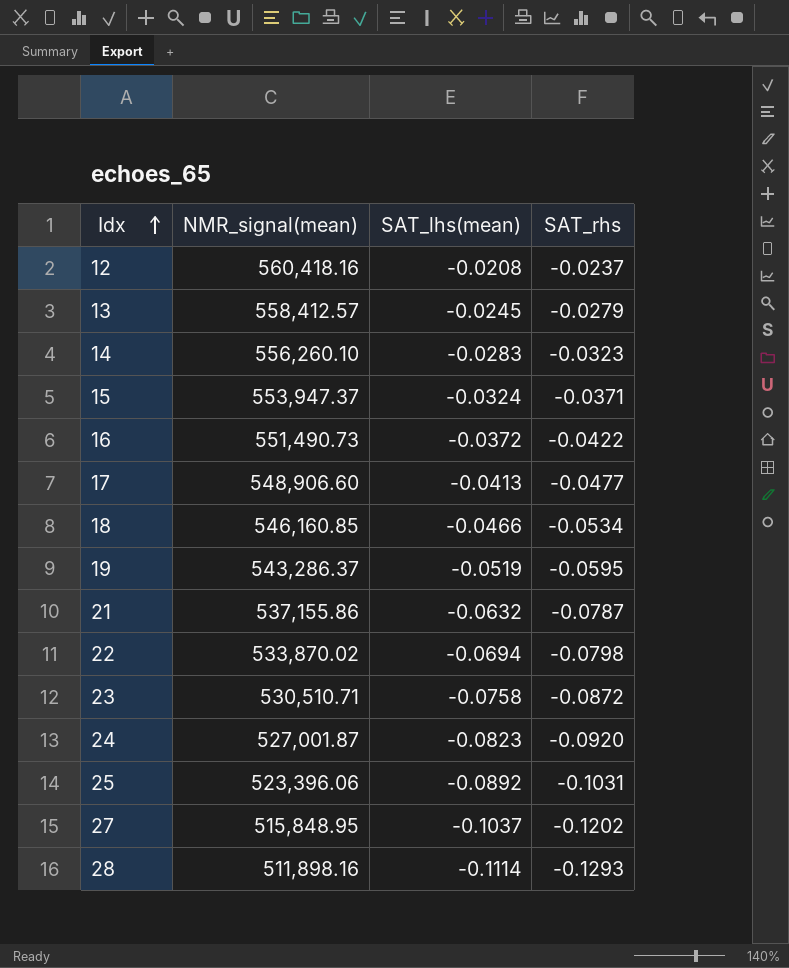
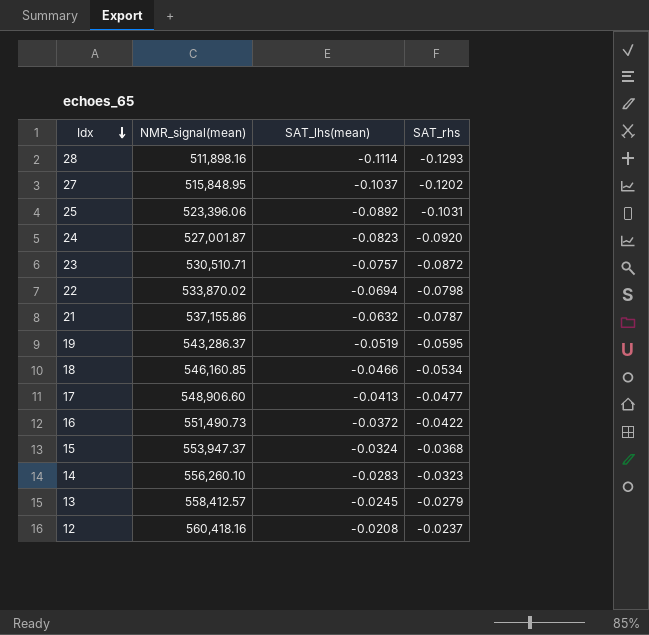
row order: Idx ascending -> Idx descending
23 | SAT_lhs(mean): -0.0758 -> -0.0757
15 | SAT_rhs: -0.0371 -> -0.0368

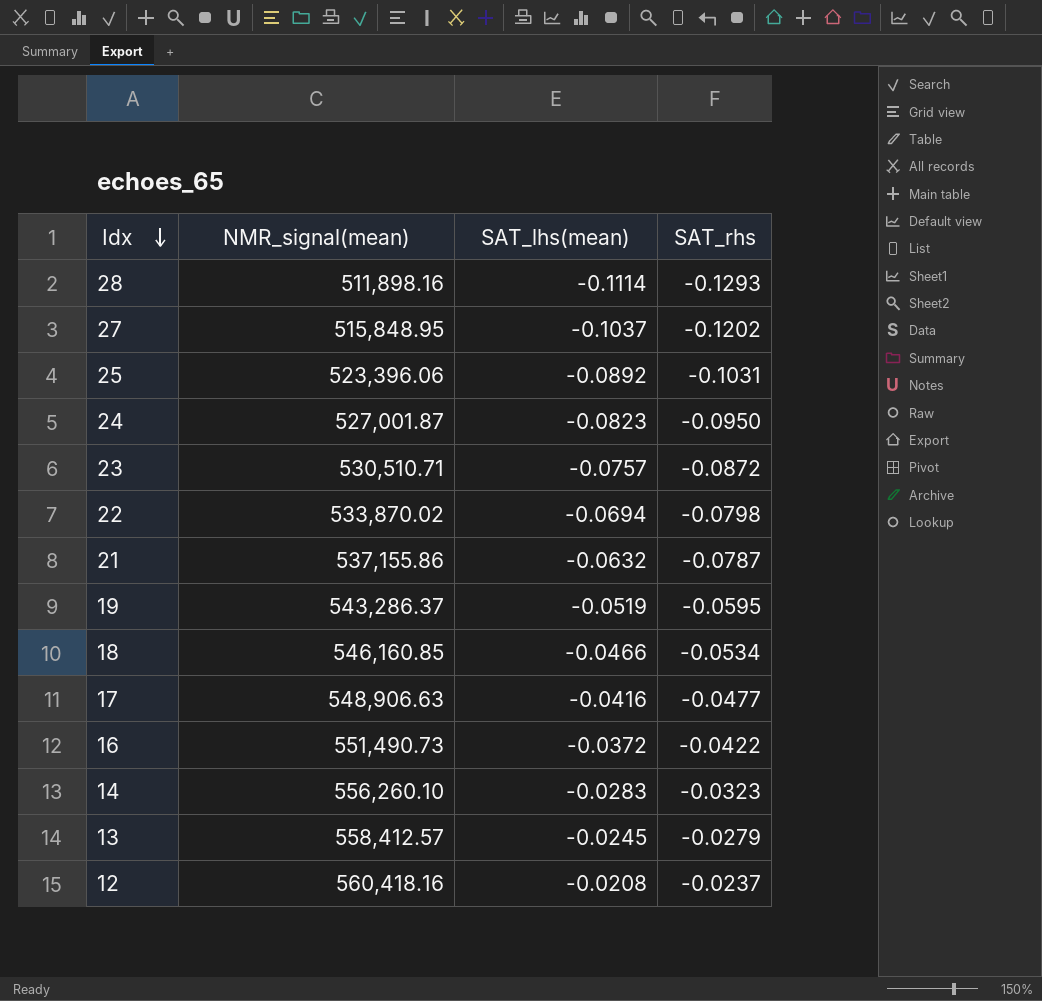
row 15: 553,947.37 | -0.0324 | -0.0368 -> none
24 | SAT_rhs: -0.0920 -> -0.0950
17 | NMR_signal(mean): 548,906.60 -> 548,906.63
17 | SAT_lhs(mean): -0.0413 -> -0.0416

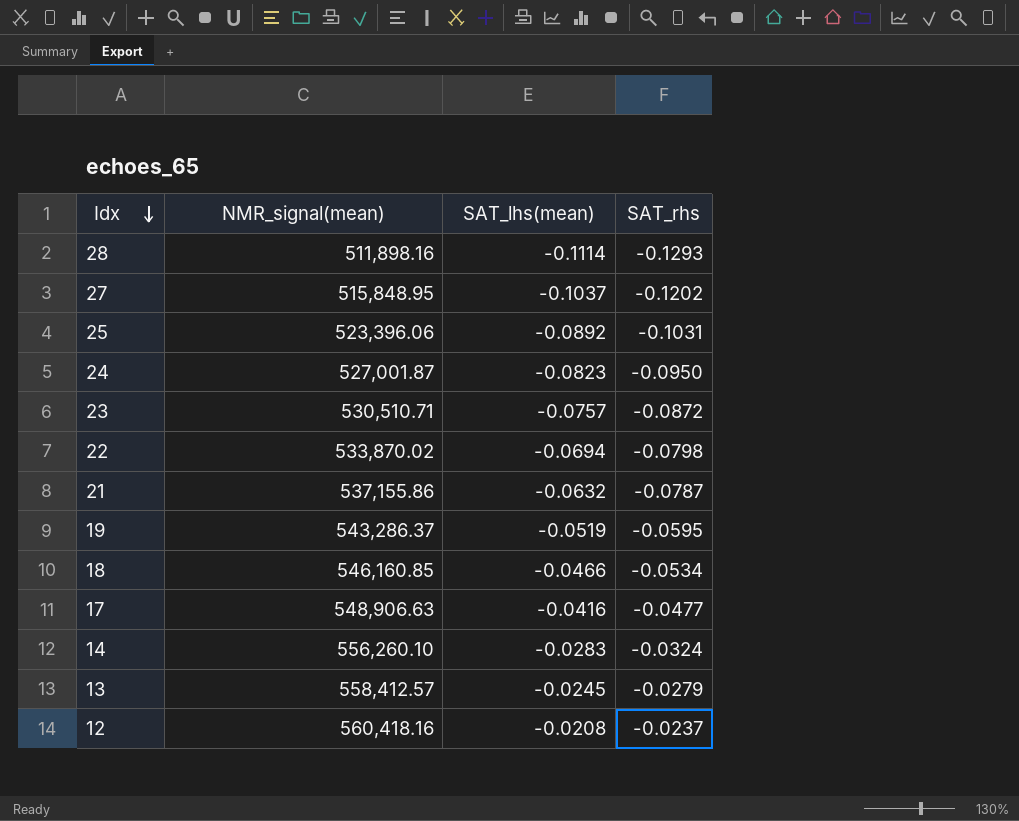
row 16: 551,490.73 | -0.0372 | -0.0422 -> none
14 | SAT_rhs: -0.0323 -> -0.0324

